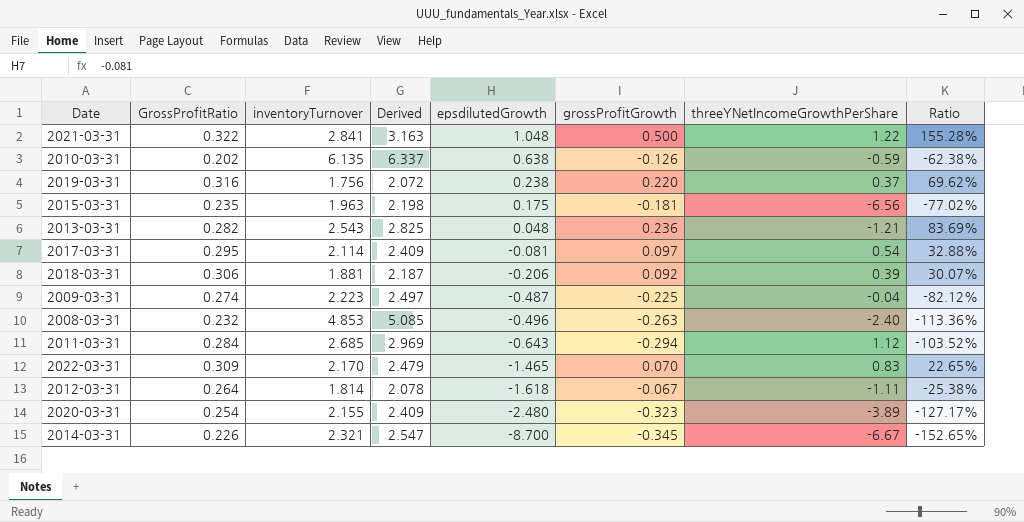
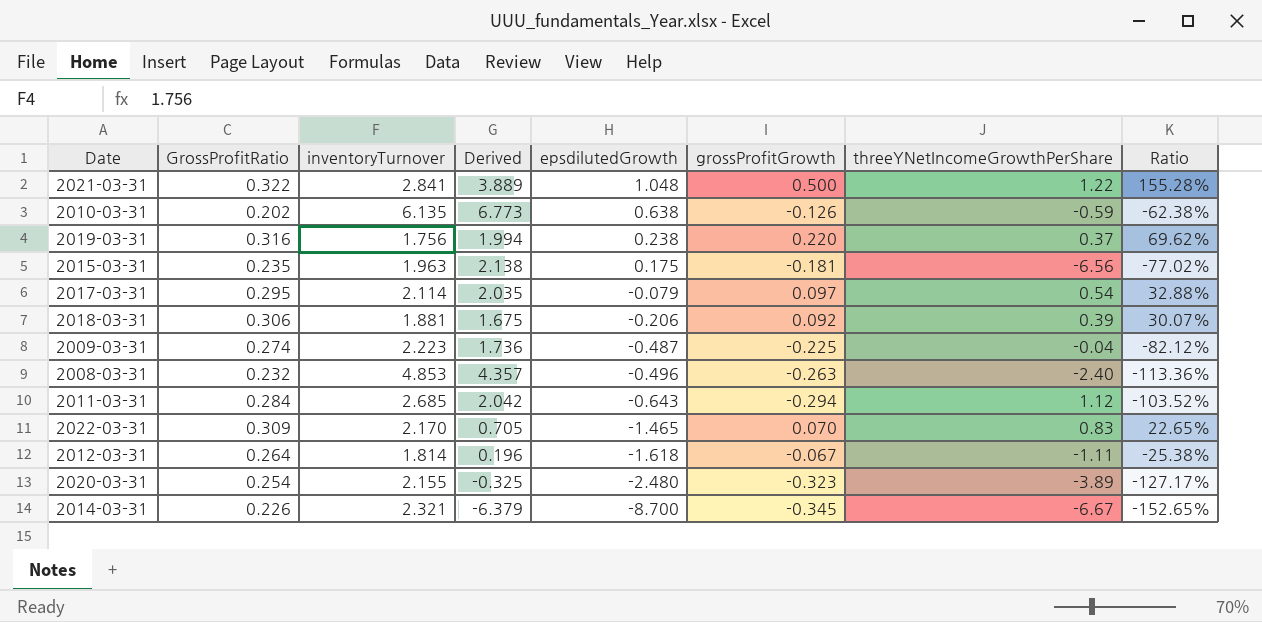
column Derived | formula: [GrossProfitRatio] + [inventoryTurnover] -> [inventoryTurnover] + [epsdilutedGrowth]
row 2013-03-31: 0.282 | 2.543 | 2.825 | 0.048 | 0.236 | -1.21 | 83.69% -> none
2017-03-31 | epsdilutedGrowth: -0.081 -> -0.079

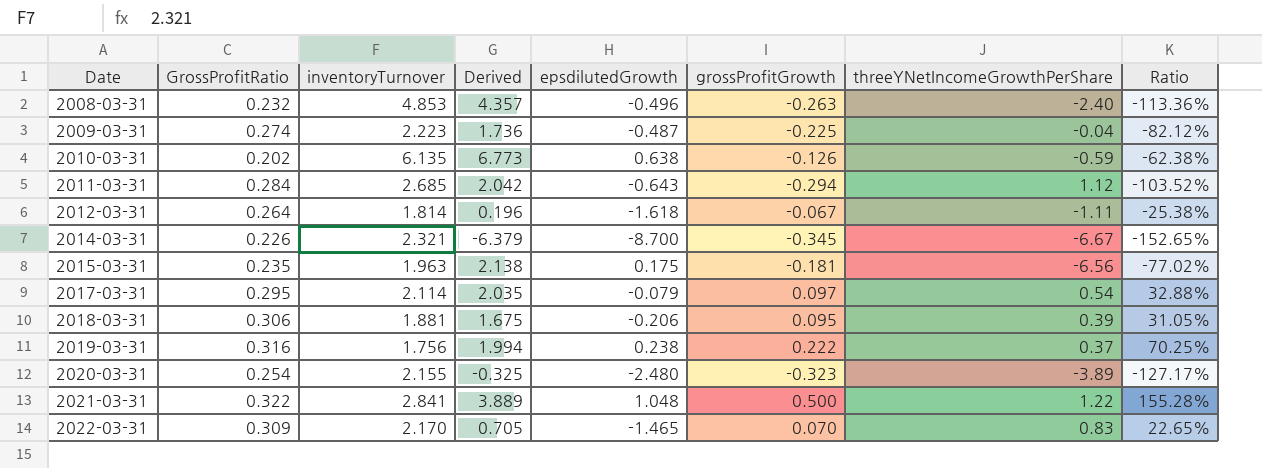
row order: epsdilutedGrowth descending -> Date ascending
2018-03-31 | grossProfitGrowth: 0.092 -> 0.095
2018-03-31 | Ratio: 30.07% -> 31.05%
2019-03-31 | grossProfitGrowth: 0.220 -> 0.222
2019-03-31 | Ratio: 69.62% -> 70.25%

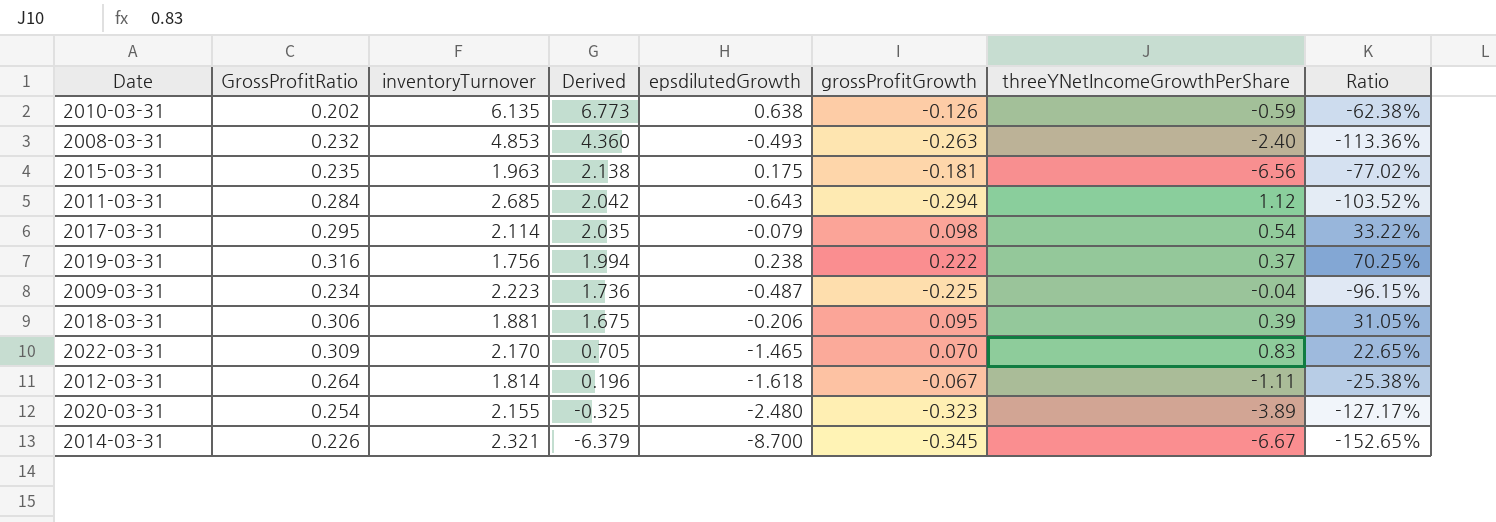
row order: Date ascending -> Derived descending
row 2021-03-31: 0.322 | 2.841 | 3.889 | 1.048 | 0.500 | 1.22 | 155.28% -> none
2008-03-31 | Derived: 4.357 -> 4.360
2008-03-31 | epsdilutedGrowth: -0.496 -> -0.493
2017-03-31 | grossProfitGrowth: 0.097 -> 0.098
2017-03-31 | Ratio: 32.88% -> 33.22%
2009-03-31 | GrossProfitRatio: 0.274 -> 0.234
2009-03-31 | Ratio: -82.12% -> -96.15%

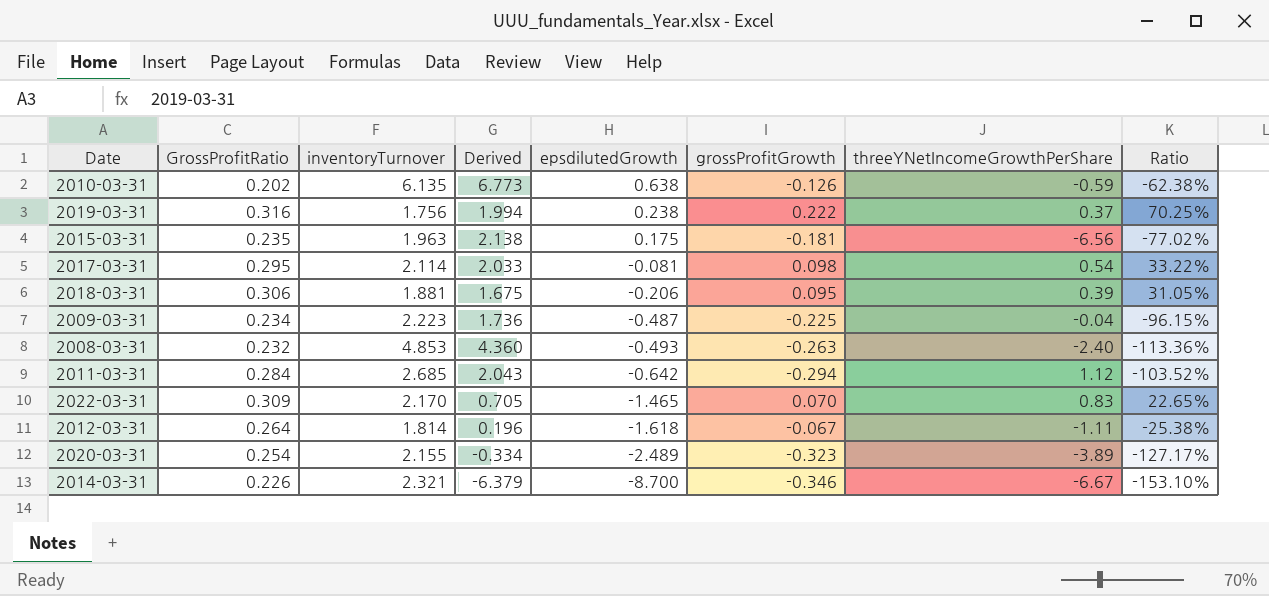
row order: Derived descending -> epsdilutedGrowth descending
2017-03-31 | Derived: 2.035 -> 2.033
2017-03-31 | epsdilutedGrowth: -0.079 -> -0.081
2011-03-31 | Derived: 2.042 -> 2.043
2011-03-31 | epsdilutedGrowth: -0.643 -> -0.642
2020-03-31 | Derived: -0.325 -> -0.334
2020-03-31 | epsdilutedGrowth: -2.480 -> -2.489
2014-03-31 | grossProfitGrowth: -0.345 -> -0.346
2014-03-31 | Ratio: -152.65% -> -153.10%

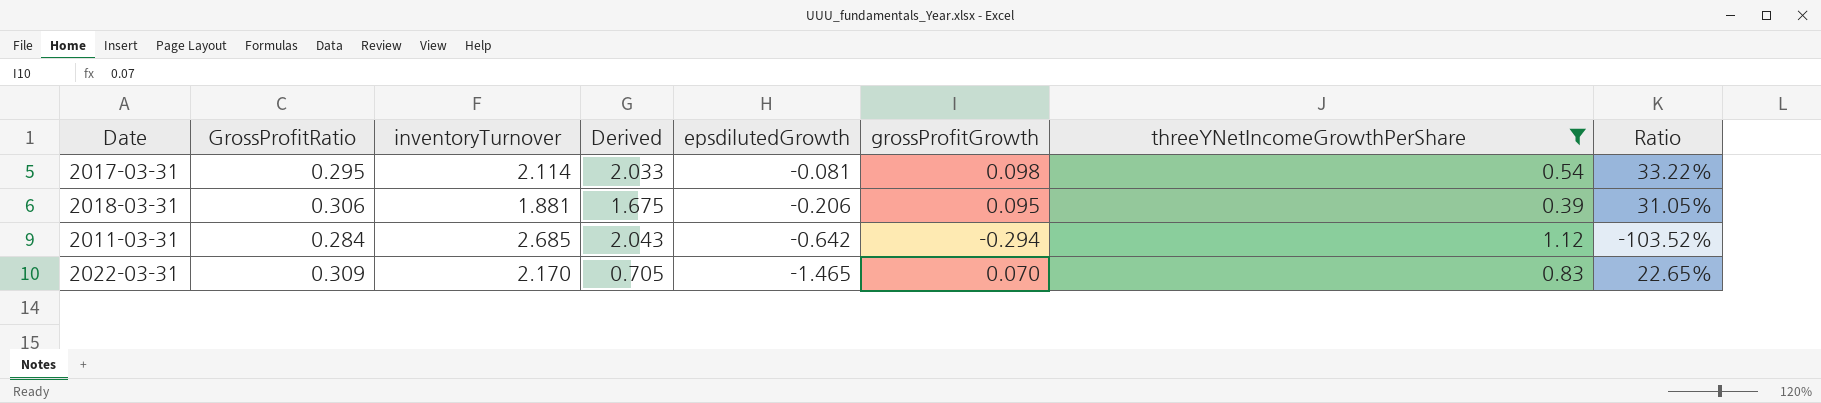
filter: none -> threeYNetIncomeGrowthPerShare >= 0.39

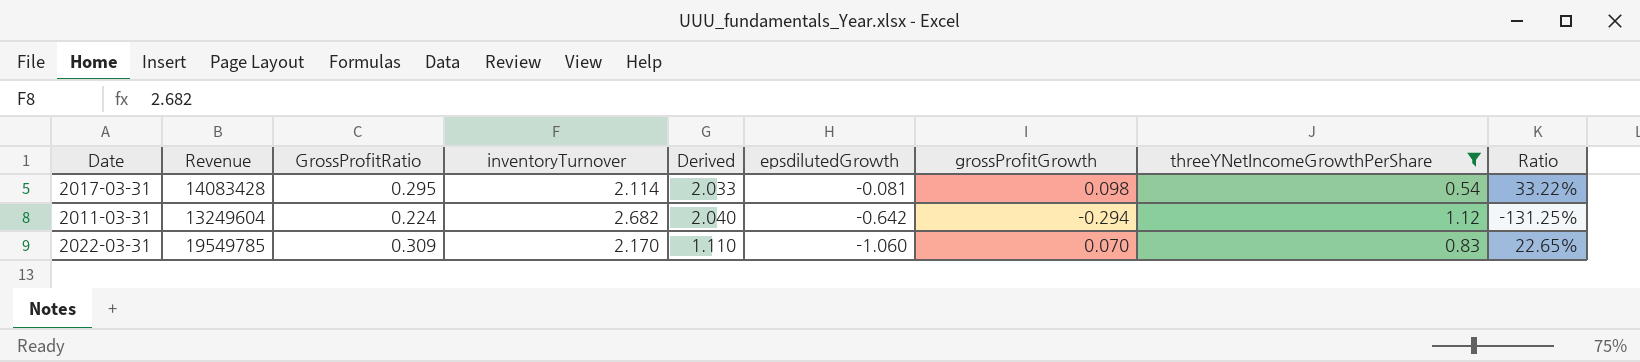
column Revenue | position: none -> 2
row 2018-03-31: 0.306 | 1.881 | 1.675 | -0.206 | 0.095 | 0.39 | 31.05% -> none
2011-03-31 | GrossProfitRatio: 0.284 -> 0.224
2011-03-31 | inventoryTurnover: 2.685 -> 2.682
2011-03-31 | Derived: 2.043 -> 2.040
2011-03-31 | Ratio: -103.52% -> -131.25%
2022-03-31 | Derived: 0.705 -> 1.110
2022-03-31 | epsdilutedGrowth: -1.465 -> -1.060

